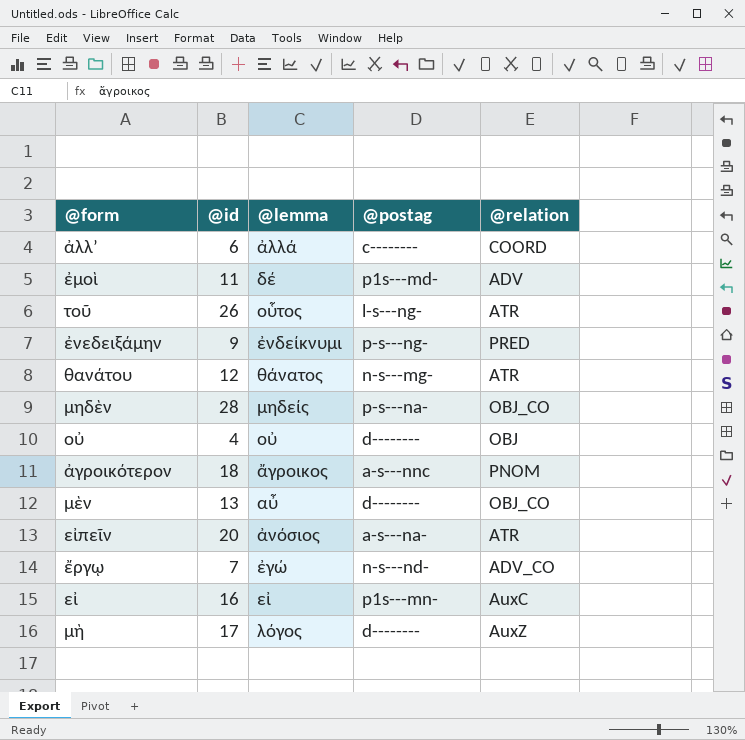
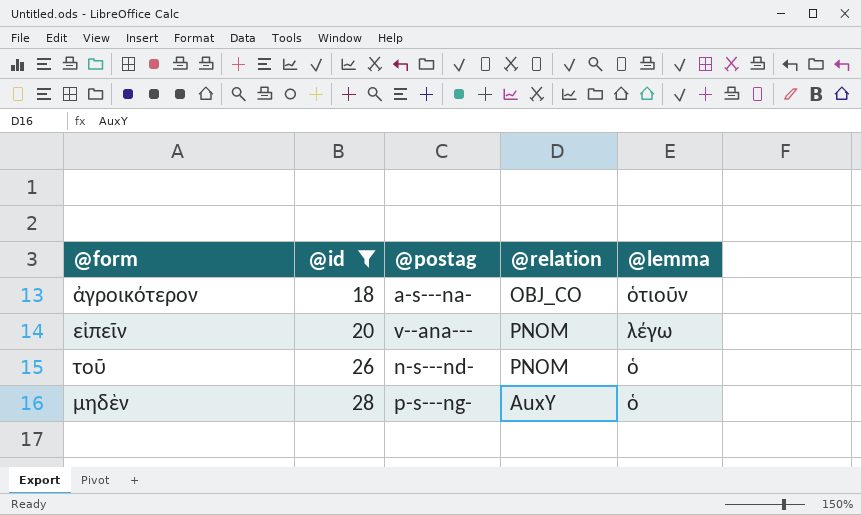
filter: none -> @id >= 18
row order: none -> @id ascending
column @lemma | position: 3 -> 5
ἀγροικότερον | @postag: a-s---nnc -> a-s---na-
ἀγροικότερον | @relation: PNOM -> OBJ_CO
ἀγροικότερον | @lemma: ἄγροικος -> ὁτιοῦν
εἰπεῖν | @postag: a-s---na- -> v--ana---
εἰπεῖν | @relation: ATR -> PNOM
εἰπεῖν | @lemma: ἀνόσιος -> λέγω
τοῦ | @postag: l-s---ng- -> n-s---nd-
τοῦ | @relation: ATR -> PNOM
τοῦ | @lemma: οὗτος -> ὁ
μηδὲν | @postag: p-s---na- -> p-s---ng-
μηδὲν | @relation: OBJ_CO -> AuxY
μηδὲν | @lemma: μηδείς -> ὁ

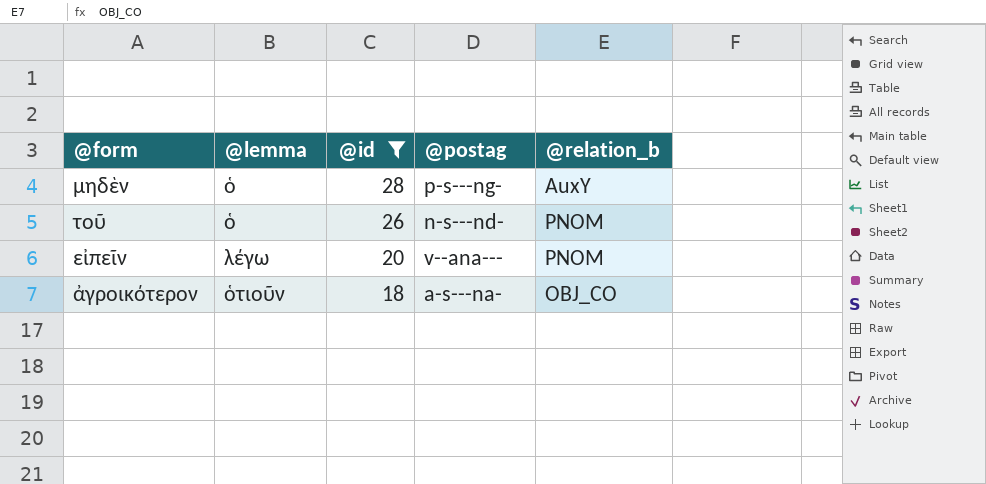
row order: @id ascending -> @id descending
column @lemma | position: 5 -> 2
column name: @relation -> @relation_b

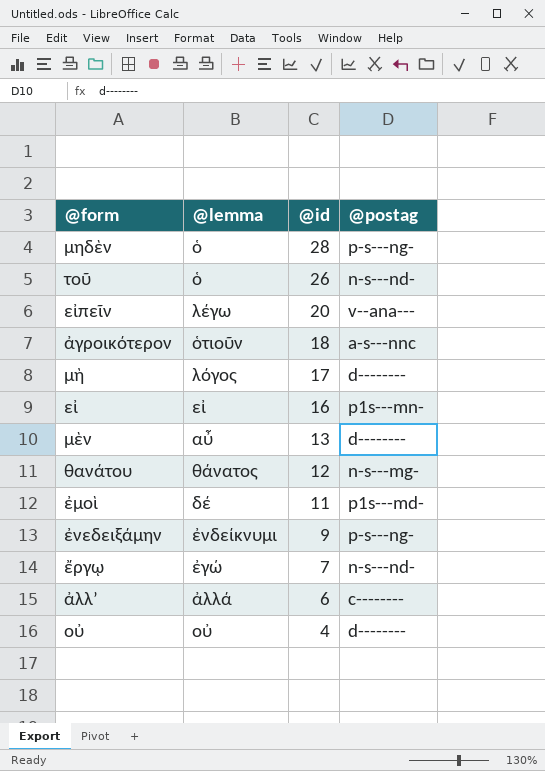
filter: @id >= 18 -> none
column @relation_b | position: 5 -> none
ἀγροικότερον | @postag: a-s---na- -> a-s---nnc

